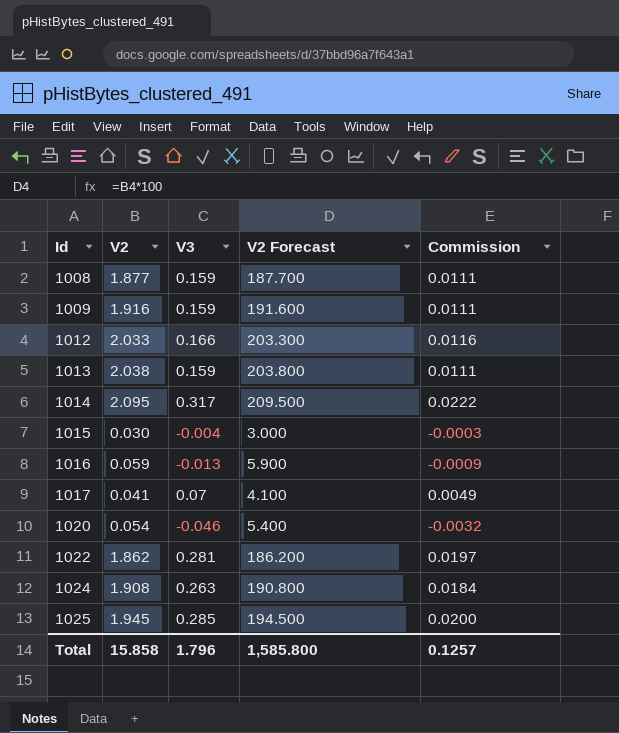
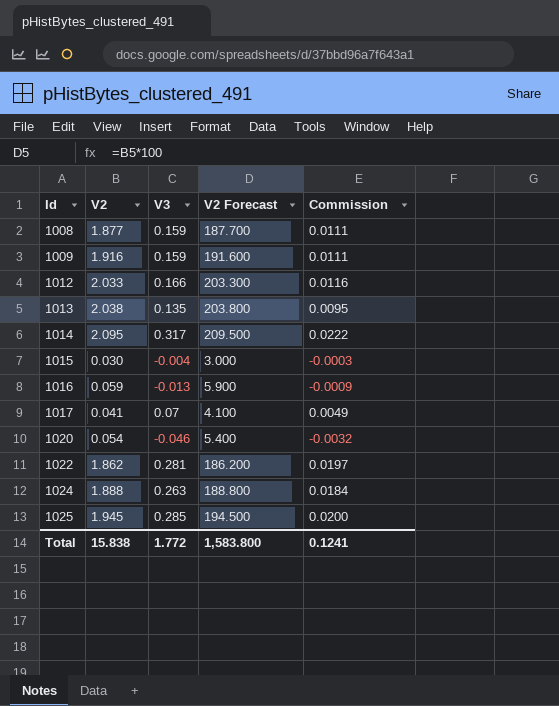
1013 | V3: 0.159 -> 0.135
1013 | Commission: 0.0111 -> 0.0095
1024 | V2: 1.908 -> 1.888
1024 | V2 Forecast: 190.800 -> 188.800
Total | V2: 15.858 -> 15.838
Total | V3: 1.796 -> 1.772
Total | V2 Forecast: 1,585.800 -> 1,583.800
Total | Commission: 0.1257 -> 0.1241

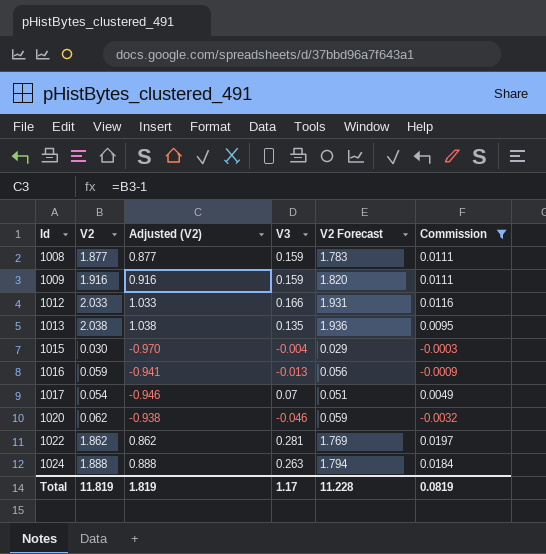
filter: none -> Commission <= 0.0197
column Adjusted (V2) | formula: none -> [V2] - 1
column V2 Forecast | formula: [V2] * 100 -> [V2] * 0.95
1017 | V2: 0.041 -> 0.054
1020 | V2: 0.054 -> 0.062
Total | V2: 15.838 -> 11.819
Total | V3: 1.772 -> 1.17
Total | V2 Forecast: 1,583.800 -> 11.228
Total | Commission: 0.1241 -> 0.0819

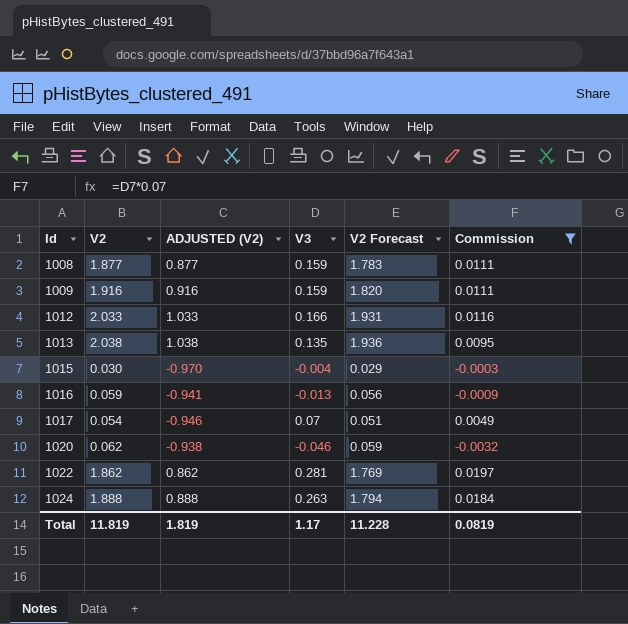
column name: Adjusted (V2) -> ADJUSTED (V2)

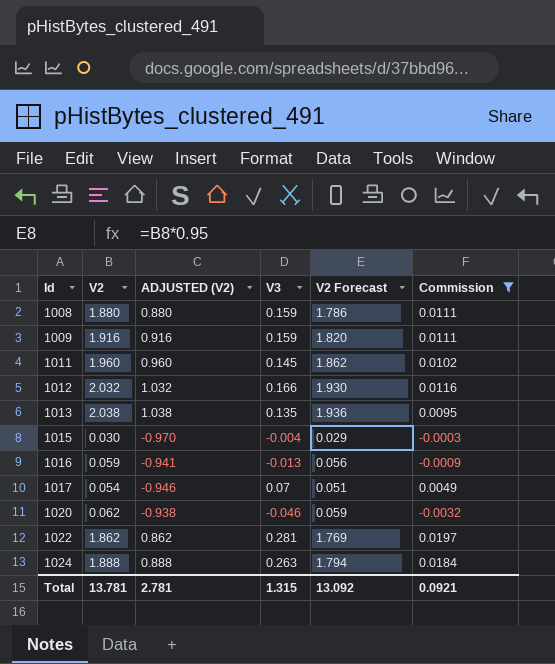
1008 | V2: 1.877 -> 1.880
1008 | ADJUSTED (V2): 0.877 -> 0.880
1008 | V2 Forecast: 1.783 -> 1.786
row 1011: none -> 1.960 | 0.960 | 0.145 | 1.862 | 0.0102
1012 | V2: 2.033 -> 2.032
1012 | ADJUSTED (V2): 1.033 -> 1.032
1012 | V2 Forecast: 1.931 -> 1.930
Total | V2: 11.819 -> 13.781
Total | ADJUSTED (V2): 1.819 -> 2.781
Total | V3: 1.17 -> 1.315
Total | V2 Forecast: 11.228 -> 13.092
Total | Commission: 0.0819 -> 0.0921

